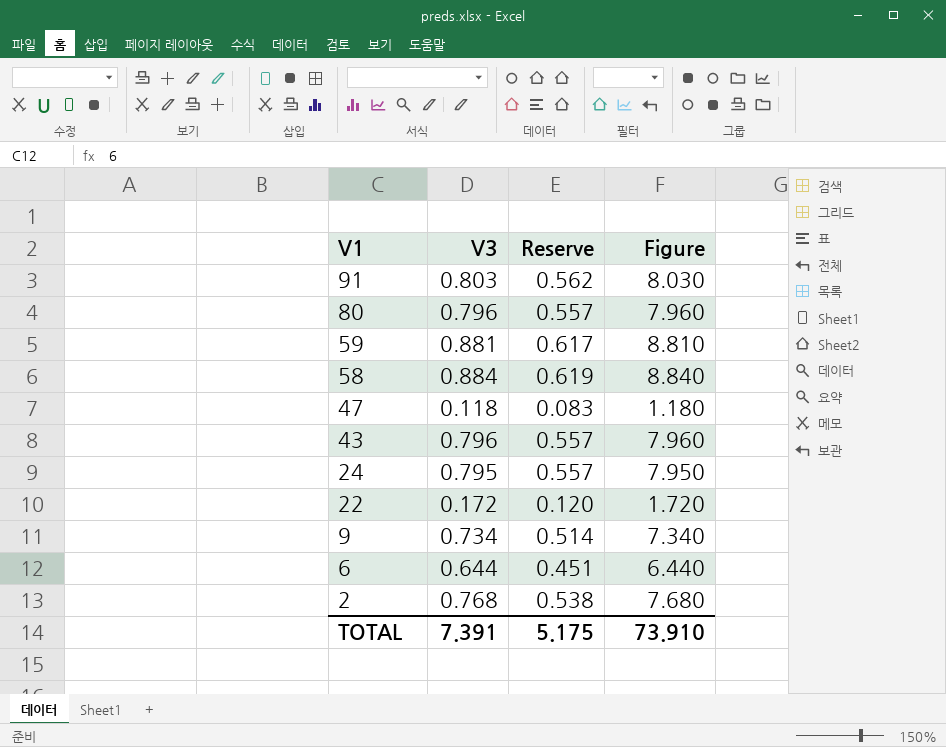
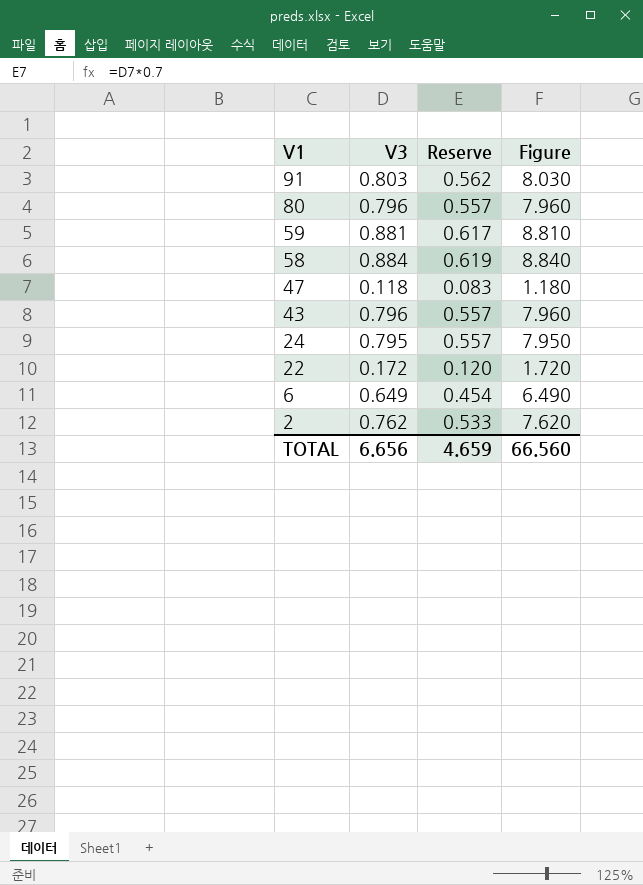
row 9: 0.734 | 0.514 | 7.340 -> none
6 | V3: 0.644 -> 0.649
6 | Reserve: 0.451 -> 0.454
6 | Figure: 6.440 -> 6.490
2 | V3: 0.768 -> 0.762
2 | Reserve: 0.538 -> 0.533
2 | Figure: 7.680 -> 7.620
TOTAL | V3: 7.391 -> 6.656
TOTAL | Reserve: 5.175 -> 4.659
TOTAL | Figure: 73.910 -> 66.560

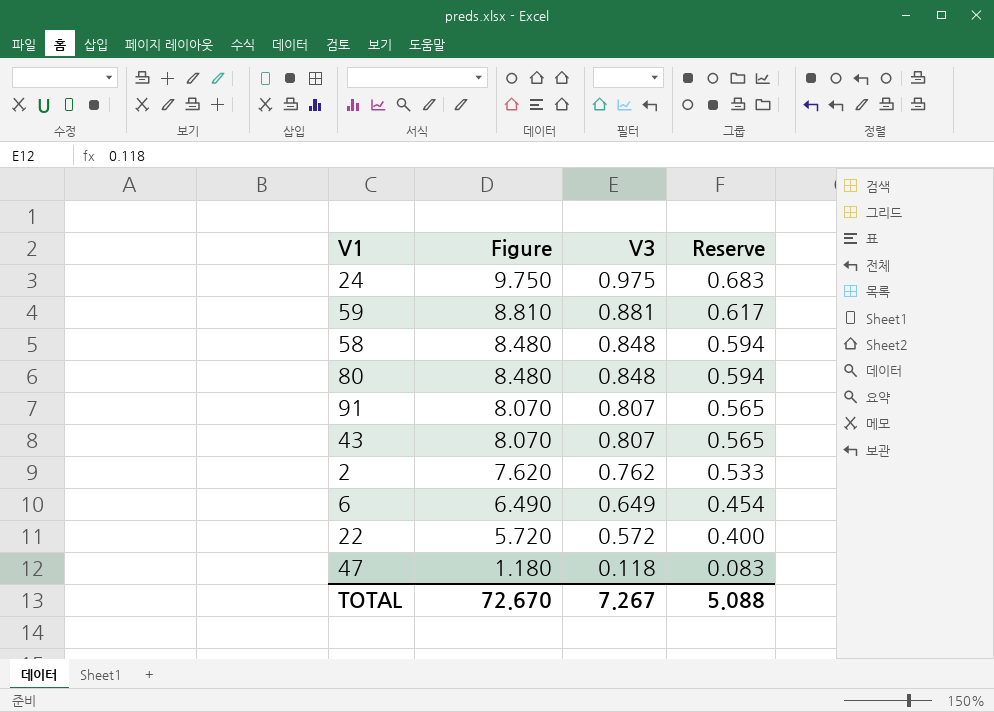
row order: V1 descending -> Figure descending
column Figure | position: 4 -> 2
24 | Figure: 7.950 -> 9.750
24 | V3: 0.795 -> 0.975
24 | Reserve: 0.557 -> 0.683
58 | Figure: 8.840 -> 8.480
58 | V3: 0.884 -> 0.848
58 | Reserve: 0.619 -> 0.594
80 | Figure: 7.960 -> 8.480
80 | V3: 0.796 -> 0.848
80 | Reserve: 0.557 -> 0.594
91 | Figure: 8.030 -> 8.070
91 | V3: 0.803 -> 0.807
91 | Reserve: 0.562 -> 0.565
43 | Figure: 7.960 -> 8.070
43 | V3: 0.796 -> 0.807
43 | Reserve: 0.557 -> 0.565
22 | Figure: 1.720 -> 5.720
22 | V3: 0.172 -> 0.572
22 | Reserve: 0.120 -> 0.400
TOTAL | Figure: 66.560 -> 72.670
TOTAL | V3: 6.656 -> 7.267
TOTAL | Reserve: 4.659 -> 5.088

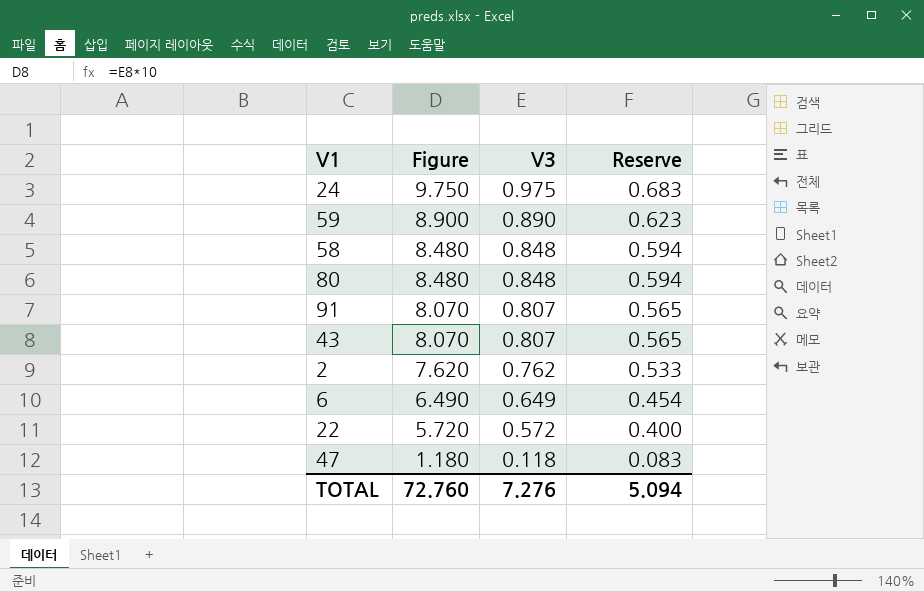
59 | Figure: 8.810 -> 8.900
59 | V3: 0.881 -> 0.890
59 | Reserve: 0.617 -> 0.623
TOTAL | Figure: 72.670 -> 72.760
TOTAL | V3: 7.267 -> 7.276
TOTAL | Reserve: 5.088 -> 5.094

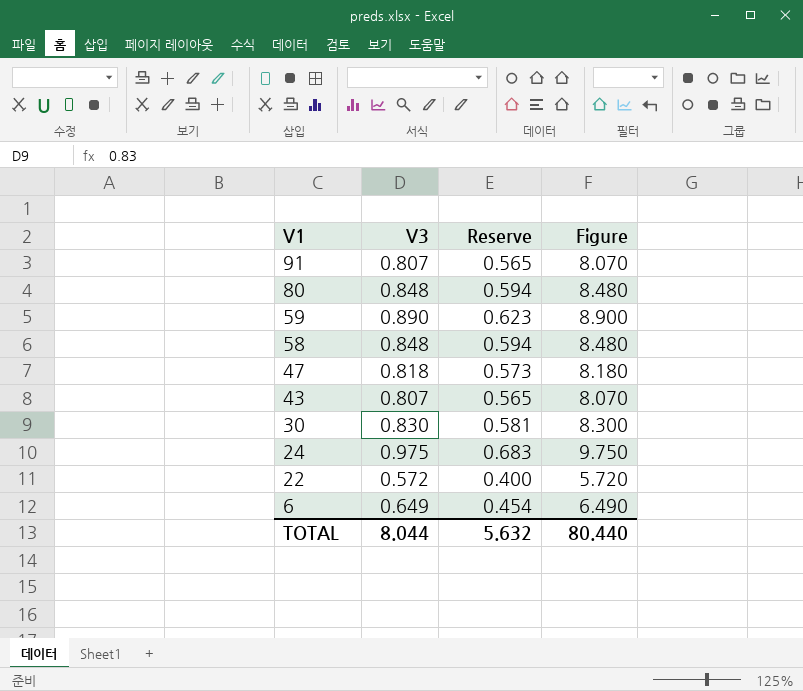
row order: Figure descending -> V1 descending
column Figure | position: 2 -> 4
row 2: 7.620 | 0.762 | 0.533 -> none
47 | V3: 0.118 -> 0.818
47 | Reserve: 0.083 -> 0.573
47 | Figure: 1.180 -> 8.180
row 30: none -> 0.830 | 0.581 | 8.300
TOTAL | V3: 7.276 -> 8.044
TOTAL | Reserve: 5.094 -> 5.632
TOTAL | Figure: 72.760 -> 80.440

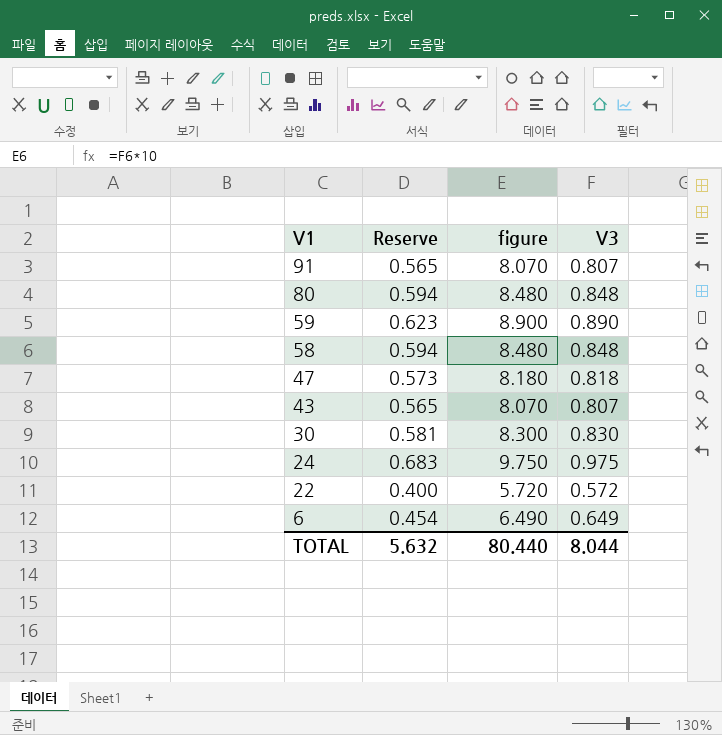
column name: Figure -> figure
column V3 | position: 2 -> 4

